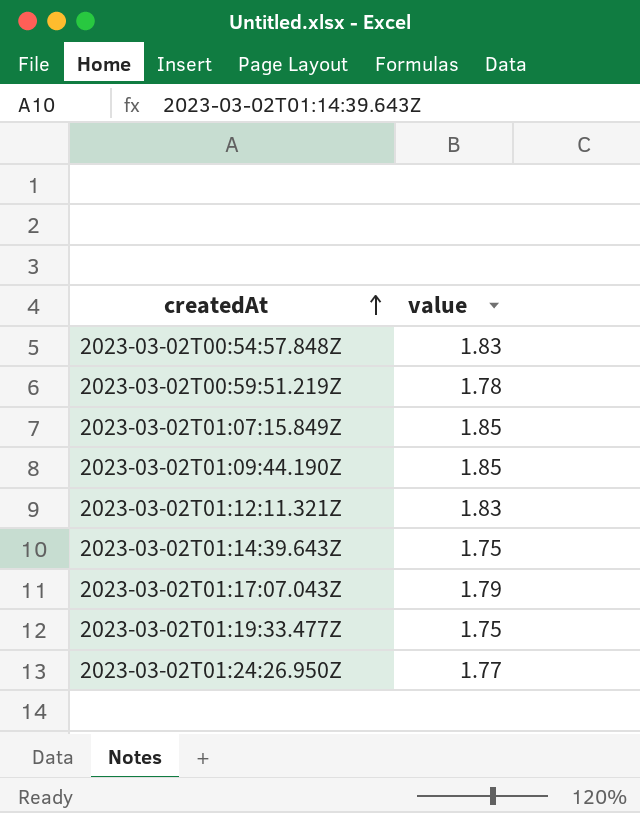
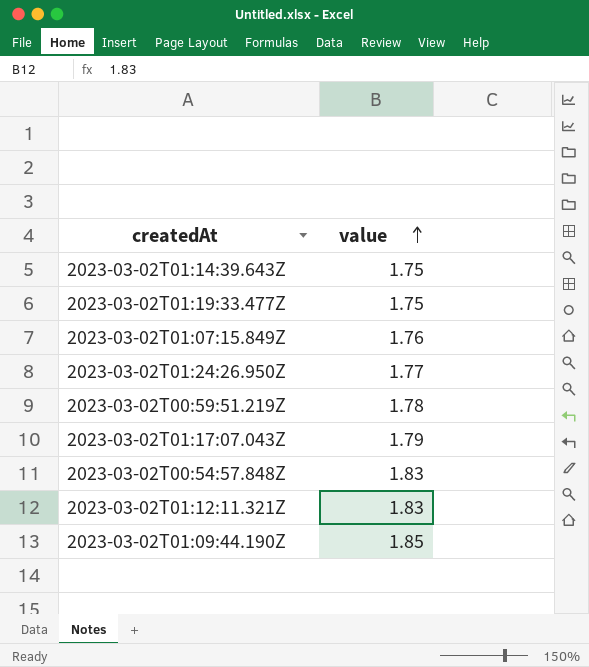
row order: createdAt ascending -> value ascending
2023-03-02T01:07:15.849Z | value: 1.85 -> 1.76

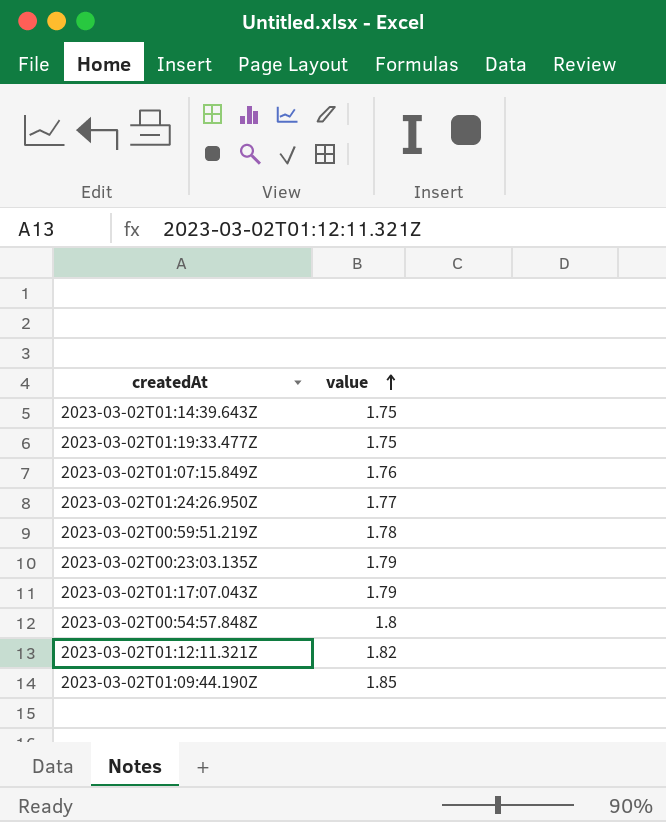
row 2023-03-02T00:23:03.135Z: none -> 1.79
2023-03-02T00:54:57.848Z | value: 1.83 -> 1.8
2023-03-02T01:12:11.321Z | value: 1.83 -> 1.82

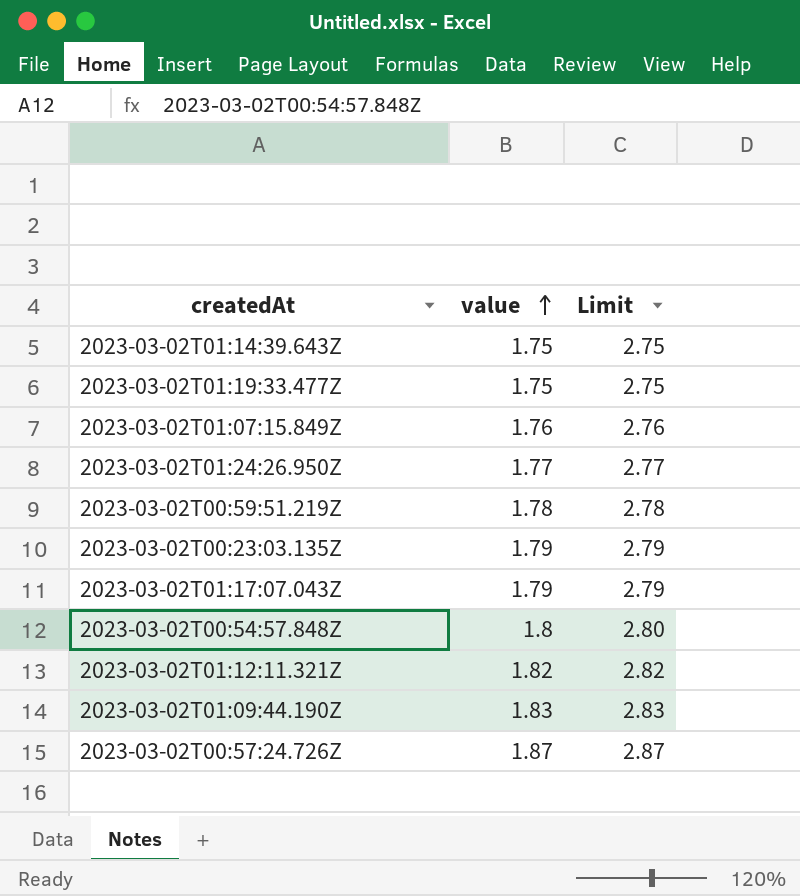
column Limit | formula: none -> [value] + 1
2023-03-02T01:09:44.190Z | value: 1.85 -> 1.83
row 2023-03-02T00:57:24.726Z: none -> 1.87 | 2.87

